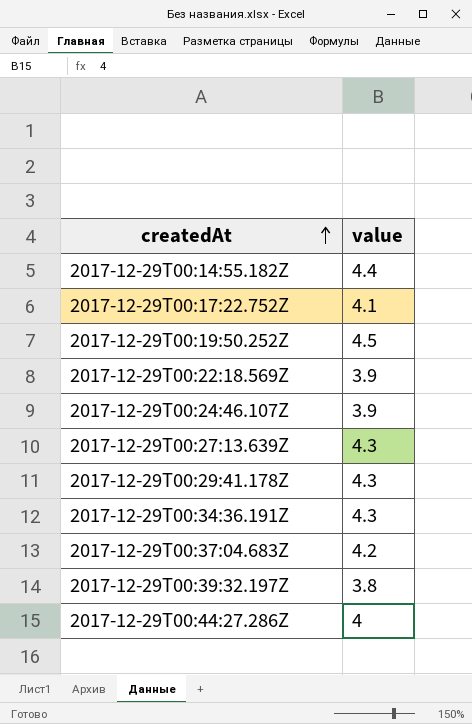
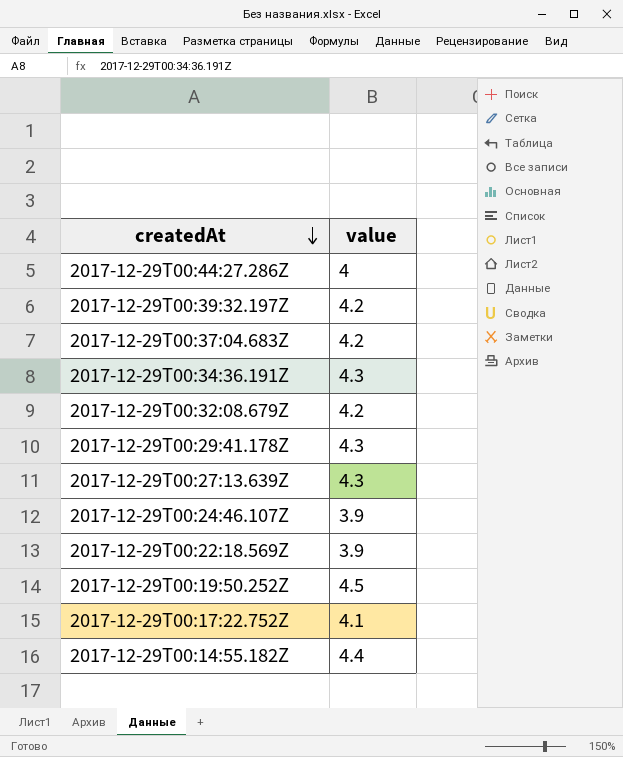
row order: createdAt ascending -> createdAt descending
2017-12-29T00:39:32.197Z | value: 3.8 -> 4.2
row 2017-12-29T00:32:08.679Z: none -> 4.2

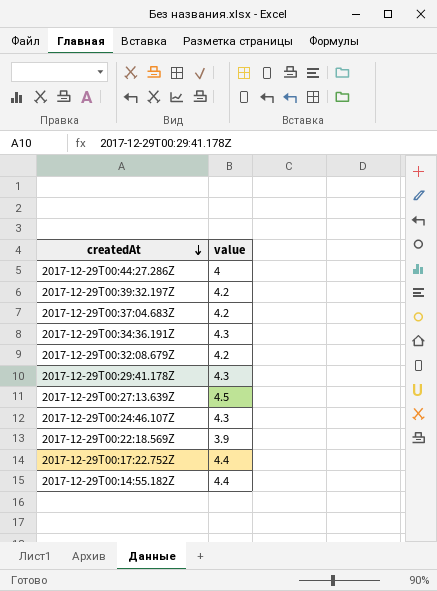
row 2017-12-29T00:19:50.252Z: 4.5 -> none
2017-12-29T00:27:13.639Z | value: 4.3 -> 4.5
2017-12-29T00:24:46.107Z | value: 3.9 -> 4.3
2017-12-29T00:17:22.752Z | value: 4.1 -> 4.4

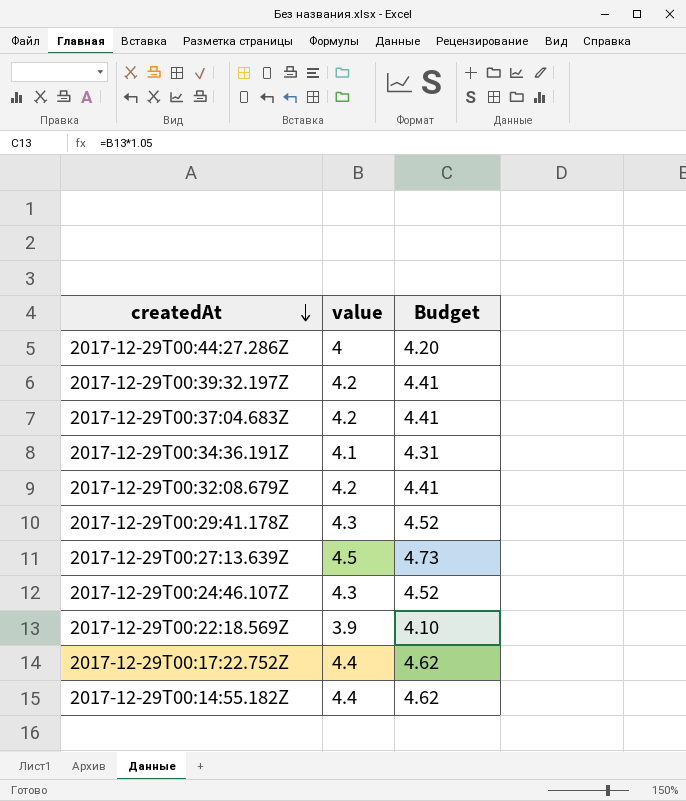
column Budget | formula: none -> [value] * 1.05
2017-12-29T00:34:36.191Z | value: 4.3 -> 4.1

